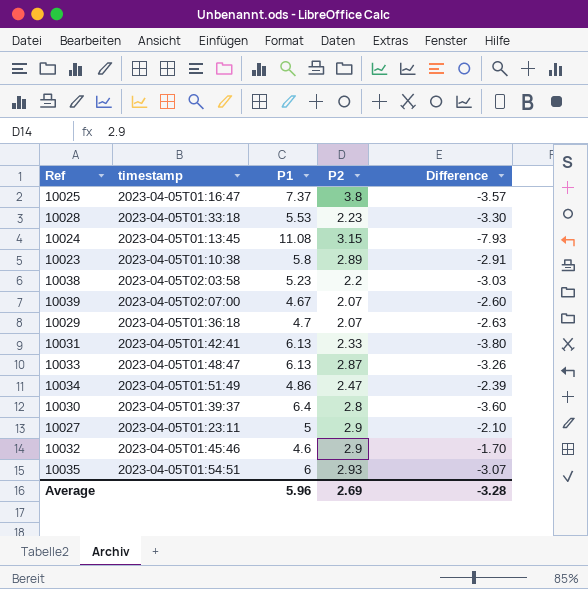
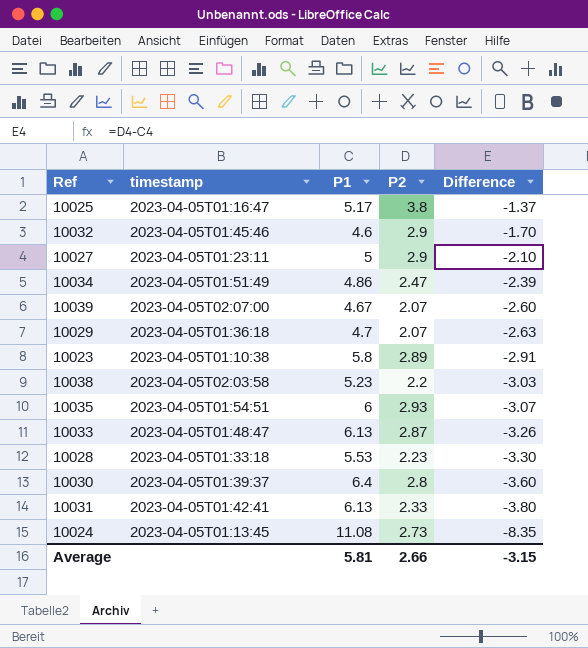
row order: none -> Difference descending
10025 | P1: 7.37 -> 5.17
10025 | Difference: -3.57 -> -1.37
10024 | P2: 3.15 -> 2.73
10024 | Difference: -7.93 -> -8.35
Average | P1: 5.96 -> 5.81
Average | P2: 2.69 -> 2.66
Average | Difference: -3.28 -> -3.15

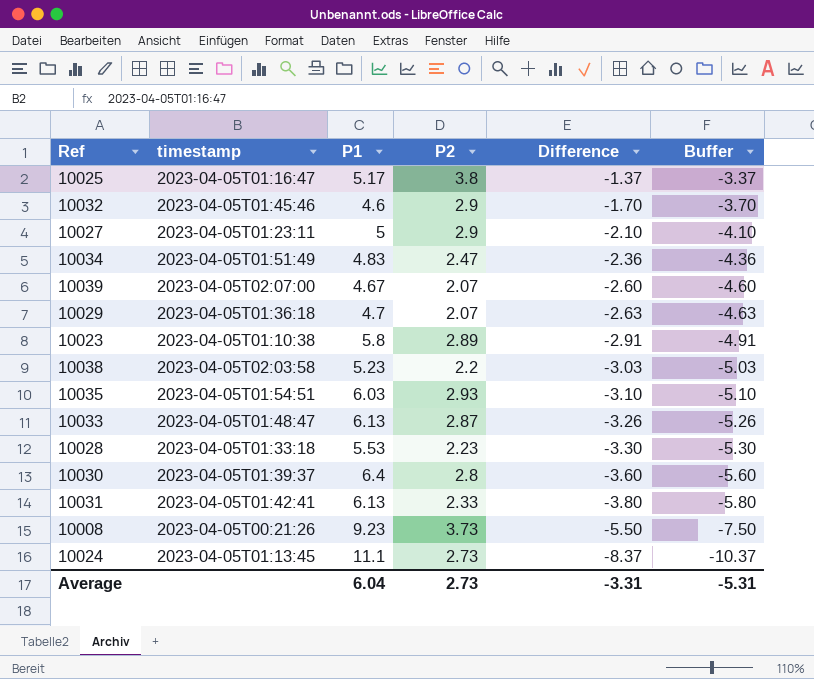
column Buffer | formula: none -> [Difference] - 2
10034 | P1: 4.86 -> 4.83
10034 | Difference: -2.39 -> -2.36
10035 | P1: 6 -> 6.03
10035 | Difference: -3.07 -> -3.10
row 10008: none -> 2023-04-05T00:21:26 | 9.23 | 3.73 | -5.50 | -7.50
10024 | P1: 11.08 -> 11.1
10024 | Difference: -8.35 -> -8.37
Average | P1: 5.81 -> 6.04
Average | P2: 2.66 -> 2.73
Average | Difference: -3.15 -> -3.31

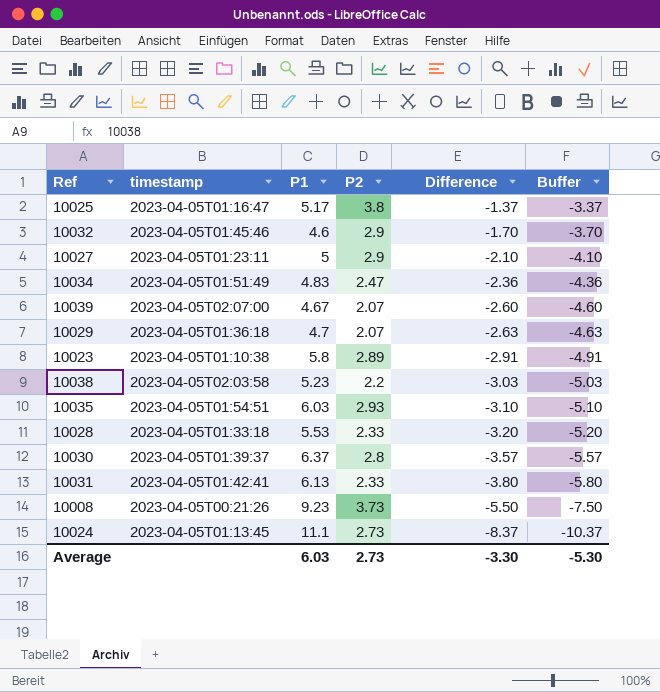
row 10033: 2023-04-05T01:48:47 | 6.13 | 2.87 | -3.26 | -5.26 -> none
10028 | P2: 2.23 -> 2.33
10028 | Difference: -3.30 -> -3.20
10028 | Buffer: -5.30 -> -5.20
10030 | P1: 6.4 -> 6.37
10030 | Difference: -3.60 -> -3.57
10030 | Buffer: -5.60 -> -5.57
Average | P1: 6.04 -> 6.03
Average | Difference: -3.31 -> -3.30
Average | Buffer: -5.31 -> -5.30

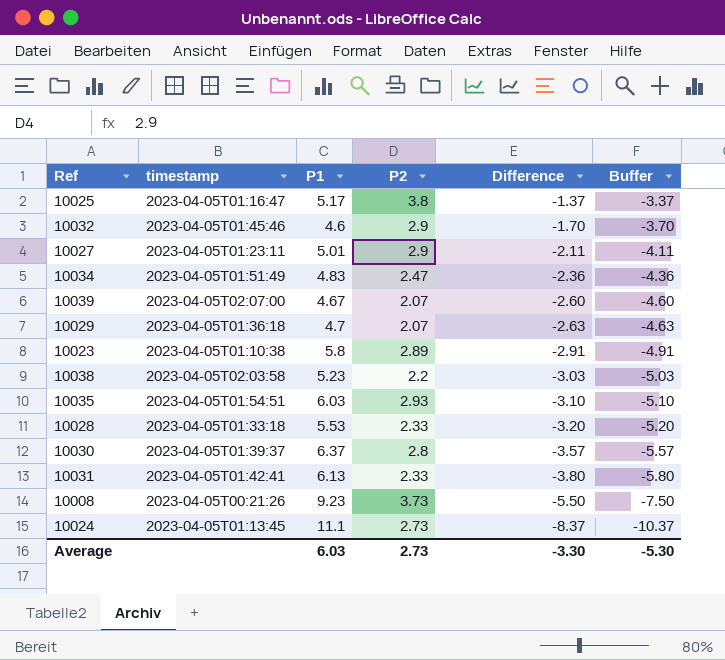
10027 | P1: 5 -> 5.01
10027 | Difference: -2.10 -> -2.11
10027 | Buffer: -4.10 -> -4.11

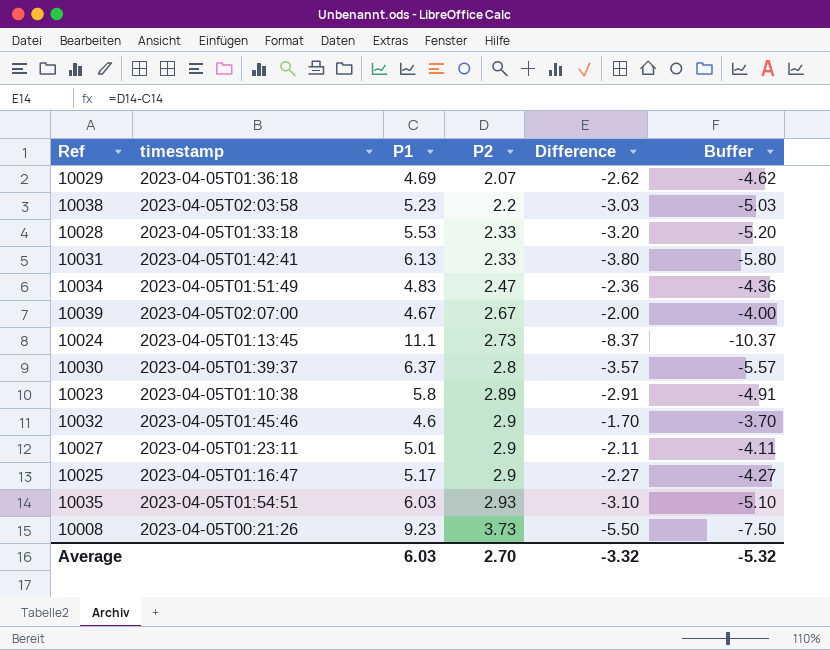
row order: Difference descending -> P2 ascending
10029 | P1: 4.7 -> 4.69
10029 | Difference: -2.63 -> -2.62
10029 | Buffer: -4.63 -> -4.62
10039 | P2: 2.07 -> 2.67
10039 | Difference: -2.60 -> -2.00
10039 | Buffer: -4.60 -> -4.00
10025 | P2: 3.8 -> 2.9
10025 | Difference: -1.37 -> -2.27
10025 | Buffer: -3.37 -> -4.27
Average | P2: 2.73 -> 2.70
Average | Difference: -3.30 -> -3.32
Average | Buffer: -5.30 -> -5.32

